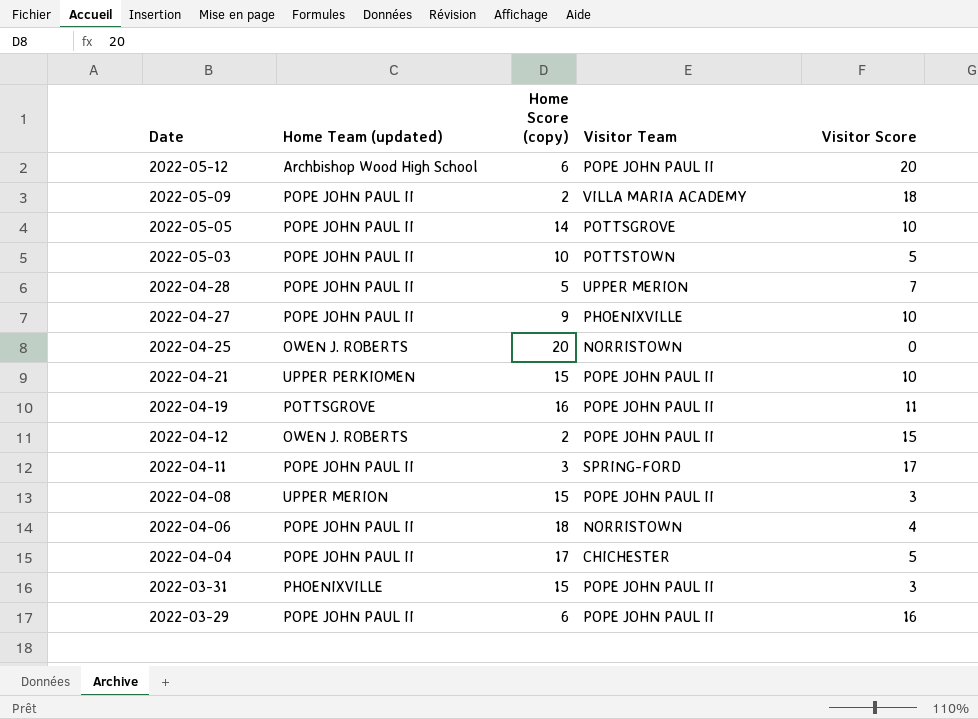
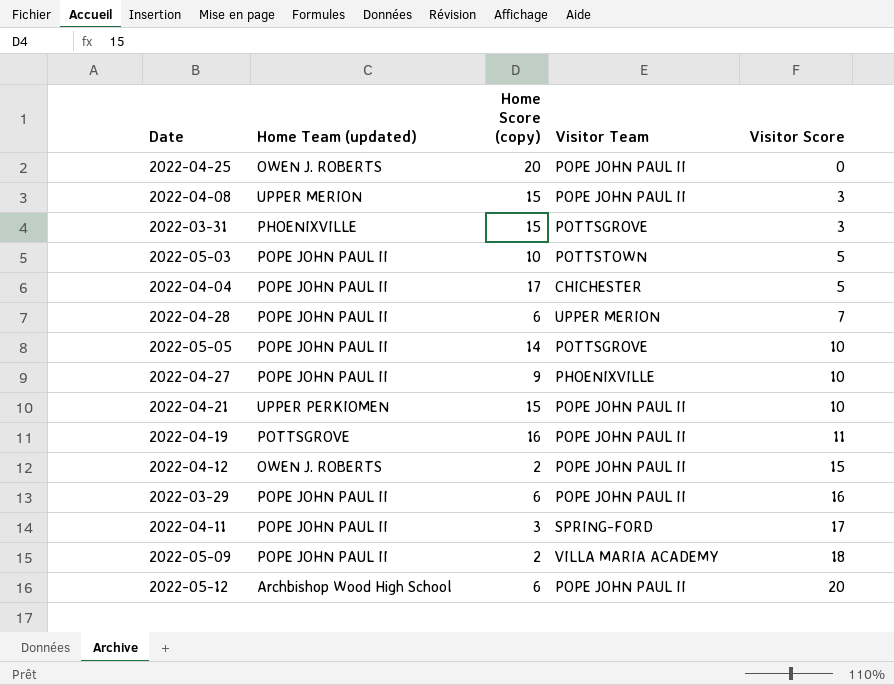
row order: Date descending -> Visitor Score ascending
row 2022-04-06: POPE JOHN PAUL II | 18 | NORRISTOWN | 4 -> none
2022-04-25 | Visitor Team: NORRISTOWN -> POPE JOHN PAUL II
2022-03-31 | Visitor Team: POPE JOHN PAUL II -> POTTSGROVE
2022-04-28 | Home Score (copy): 5 -> 6

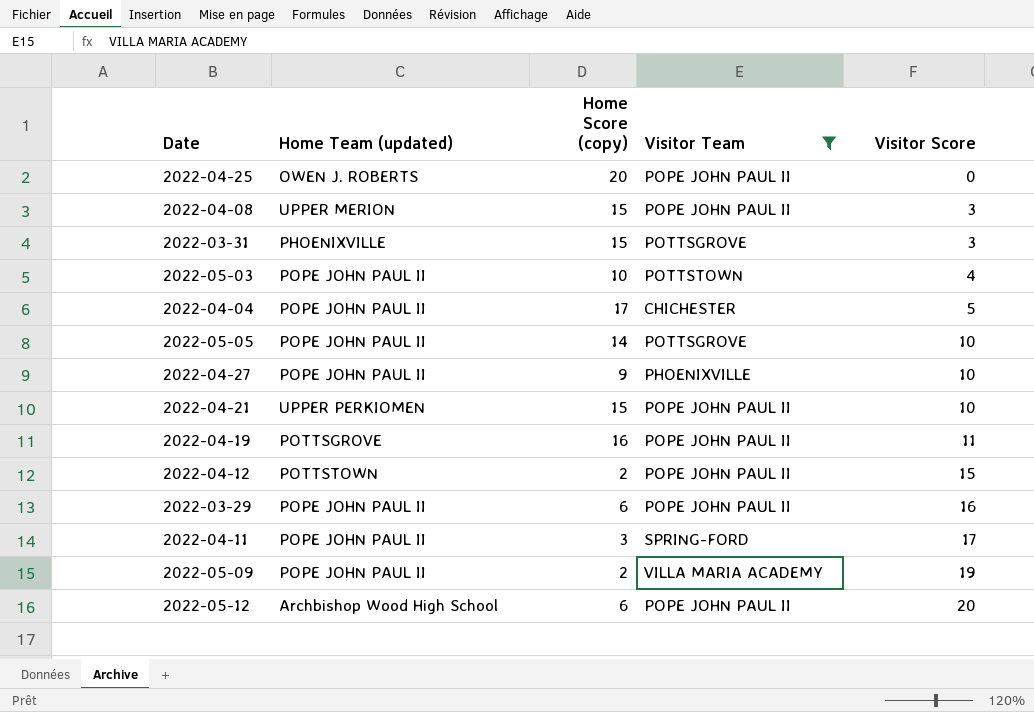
filter: none -> Visitor Team != UPPER MERION
2022-05-03 | Visitor Score: 5 -> 4
2022-04-12 | Home Team (updated): OWEN J. ROBERTS -> POTTSTOWN
2022-05-09 | Visitor Score: 18 -> 19

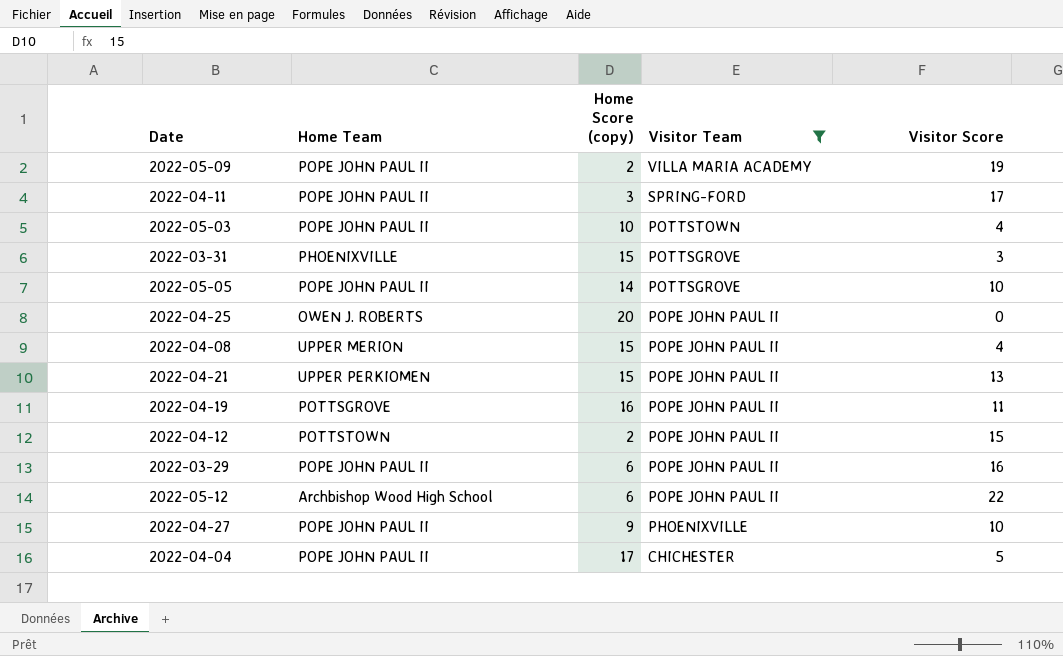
row order: Visitor Score ascending -> Visitor Team descending
column name: Home Team (updated) -> Home Team
2022-04-08 | Visitor Score: 3 -> 4
2022-04-21 | Visitor Score: 10 -> 13
2022-05-12 | Visitor Score: 20 -> 22

